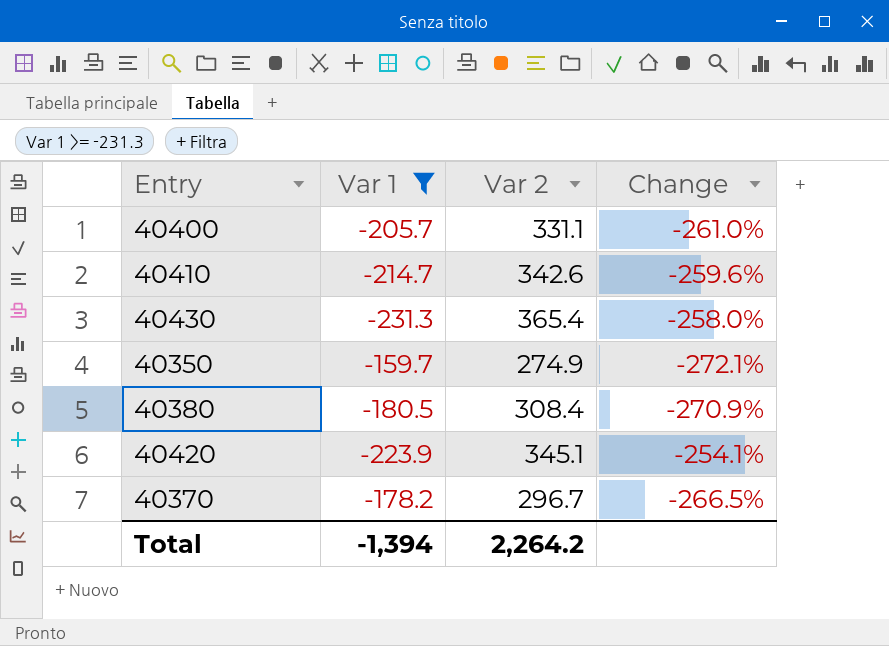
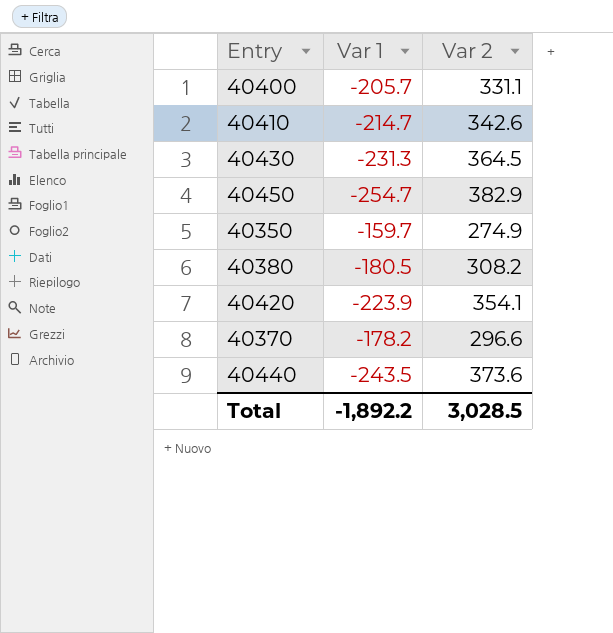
filter: Var 1 >= -231.3 -> none
column Change | formula: ([Var 2] - [Var 1]) / [Var 1] -> none
40430 | Var 2: 365.4 -> 364.5
40380 | Var 2: 308.4 -> 308.2
40420 | Var 2: 345.1 -> 354.1
40370 | Var 2: 296.7 -> 296.6
Total | Var 1: -1,394 -> -1,892.2
Total | Var 2: 2,264.2 -> 3,028.5

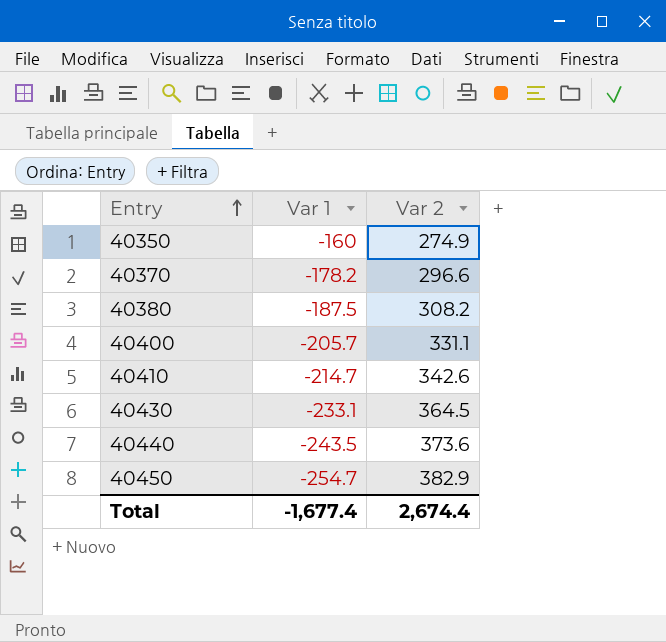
row order: none -> Entry ascending
row 40420: -223.9 | 354.1 -> none
40350 | Var 1: -159.7 -> -160
40380 | Var 1: -180.5 -> -187.5
40430 | Var 1: -231.3 -> -233.1
Total | Var 1: -1,892.2 -> -1,677.4
Total | Var 2: 3,028.5 -> 2,674.4

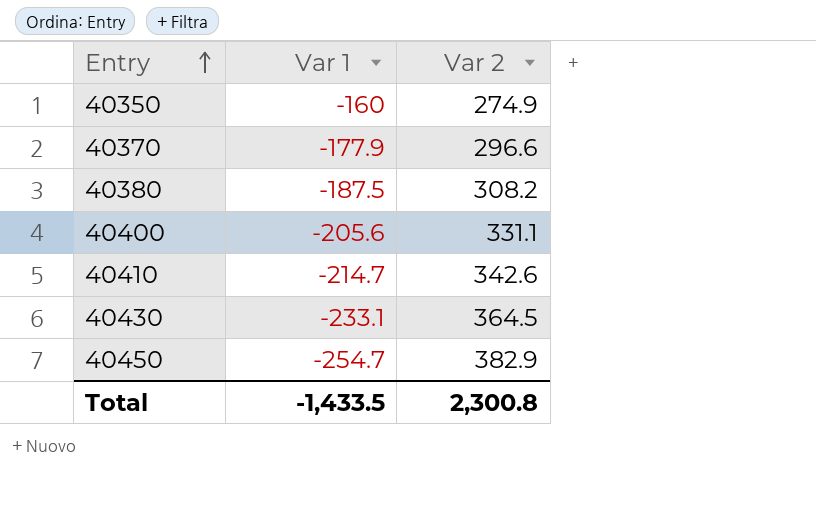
row 40440: -243.5 | 373.6 -> none
40370 | Var 1: -178.2 -> -177.9
40400 | Var 1: -205.7 -> -205.6
Total | Var 1: -1,677.4 -> -1,433.5
Total | Var 2: 2,674.4 -> 2,300.8

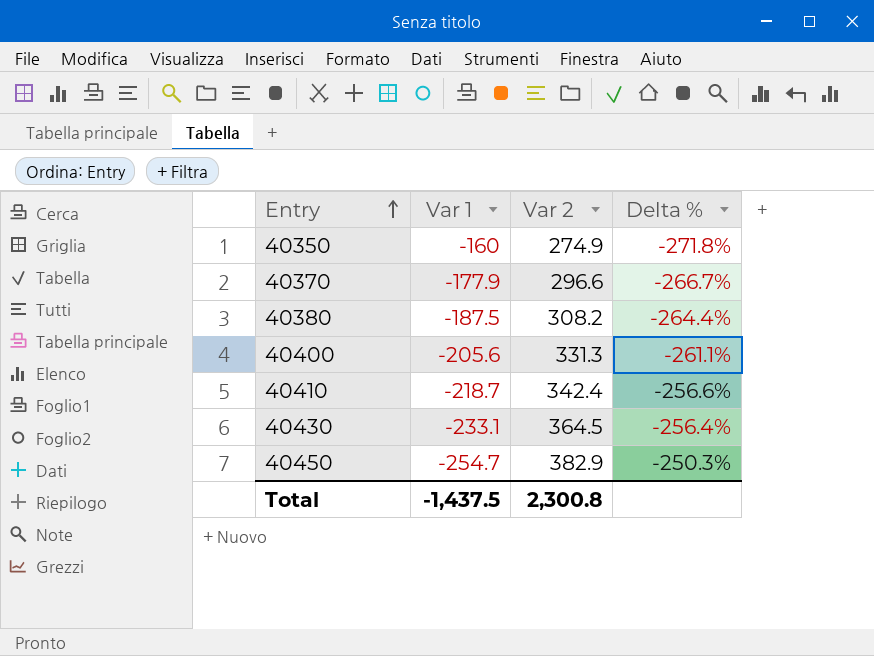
column Delta % | formula: none -> ([Var 2] - [Var 1]) / [Var 1]
40400 | Var 2: 331.1 -> 331.3
40410 | Var 1: -214.7 -> -218.7
40410 | Var 2: 342.6 -> 342.4
Total | Var 1: -1,433.5 -> -1,437.5

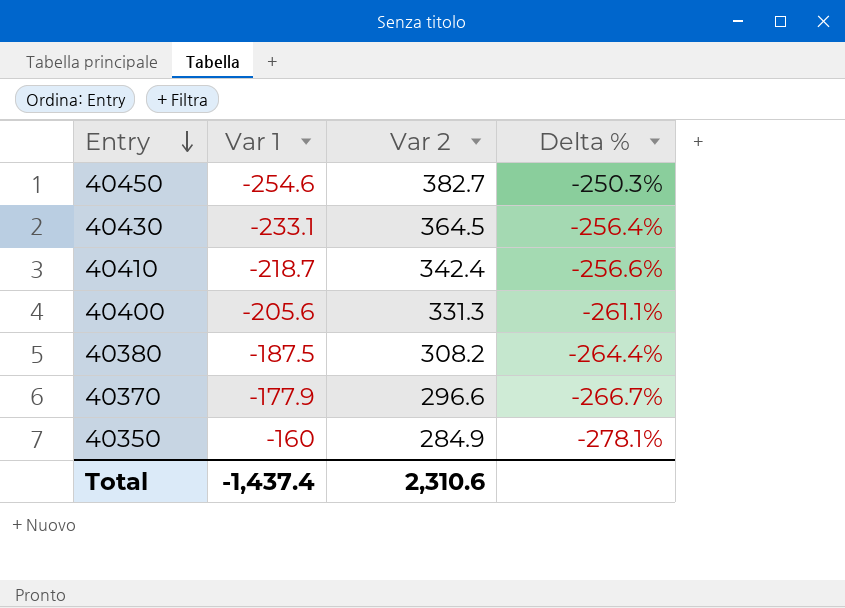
row order: Entry ascending -> Entry descending
40450 | Var 1: -254.7 -> -254.6
40450 | Var 2: 382.9 -> 382.7
40350 | Var 2: 274.9 -> 284.9
40350 | Delta %: -271.8% -> -278.1%
Total | Var 1: -1,437.5 -> -1,437.4
Total | Var 2: 2,300.8 -> 2,310.6

